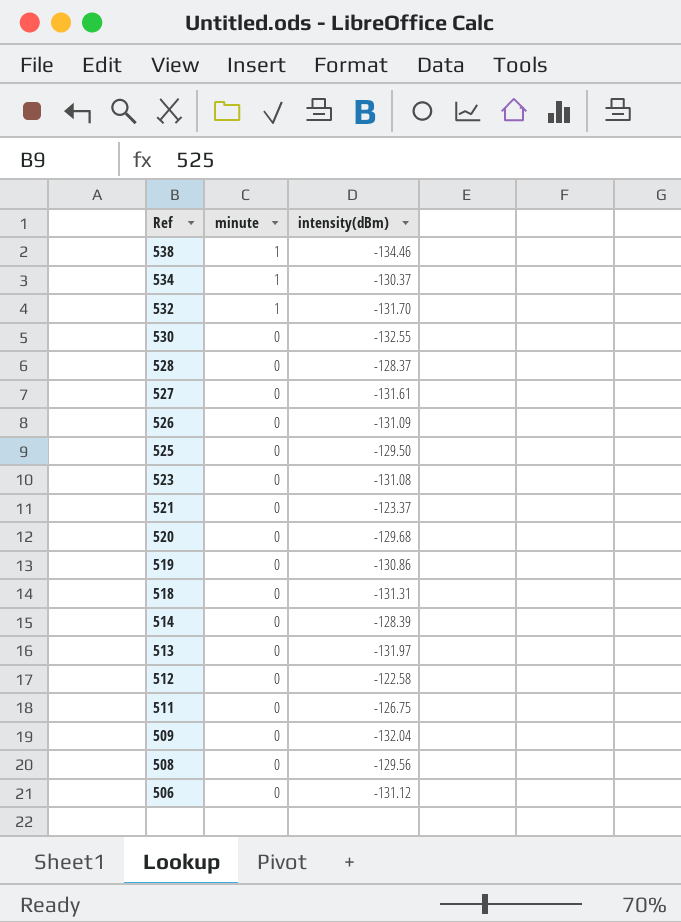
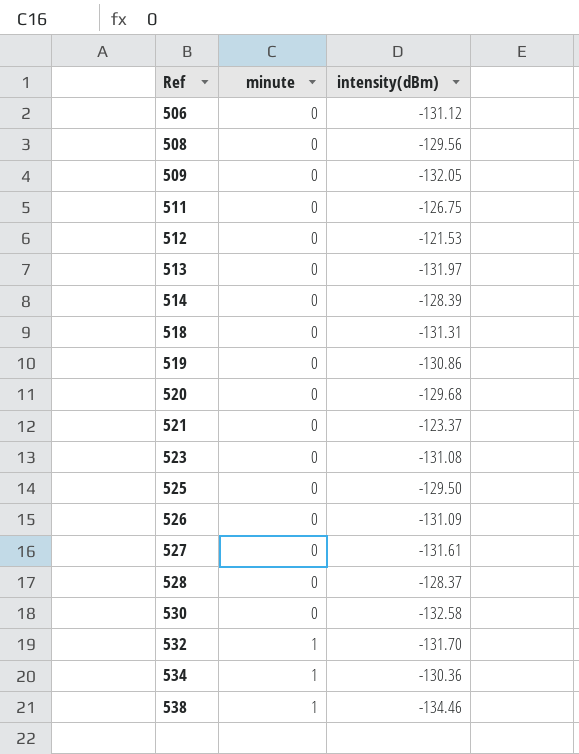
row order: Ref descending -> Ref ascending
509 | intensity(dBm): -132.04 -> -132.05
512 | intensity(dBm): -122.58 -> -121.53
530 | intensity(dBm): -132.55 -> -132.58
534 | intensity(dBm): -130.37 -> -130.36

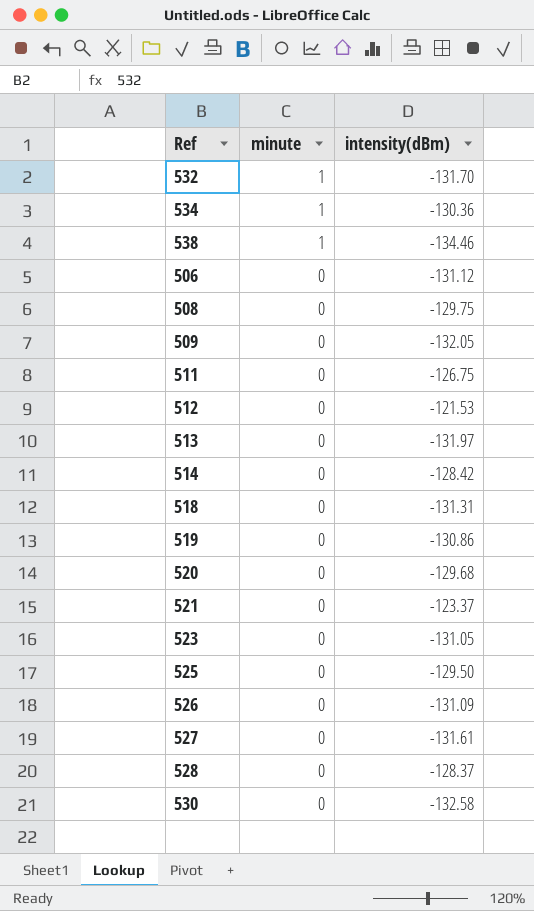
row order: Ref ascending -> minute descending
508 | intensity(dBm): -129.56 -> -129.75
514 | intensity(dBm): -128.39 -> -128.42
523 | intensity(dBm): -131.08 -> -131.05

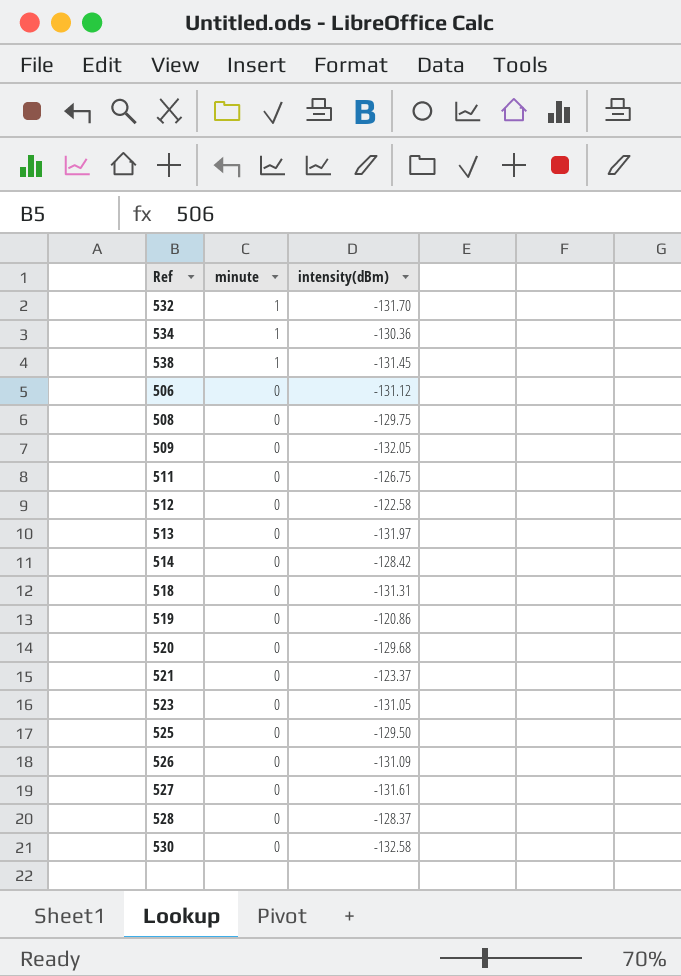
538 | intensity(dBm): -134.46 -> -131.45
512 | intensity(dBm): -121.53 -> -122.58
519 | intensity(dBm): -130.86 -> -120.86

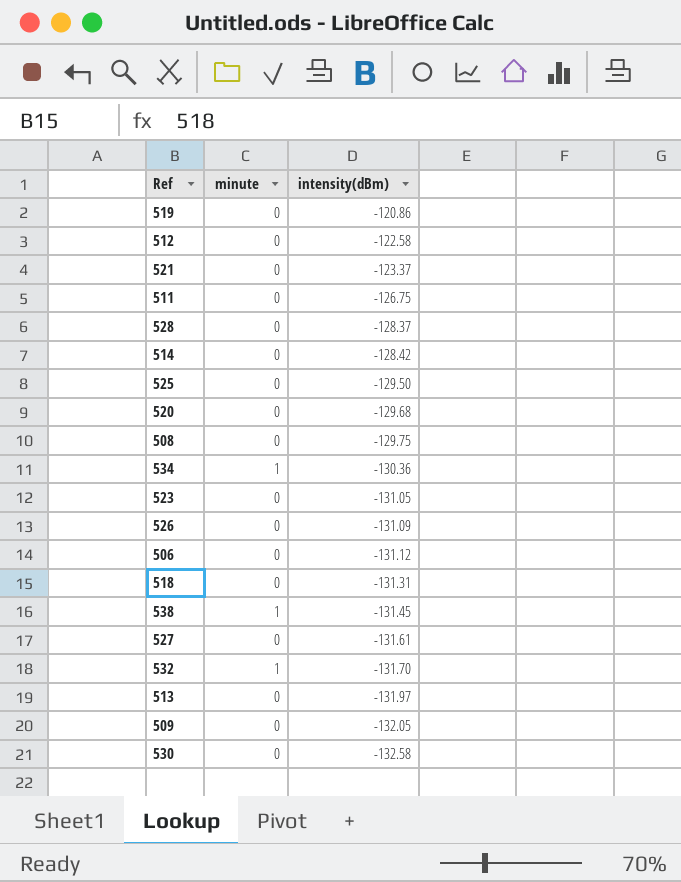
row order: minute descending -> intensity(dBm) descending

